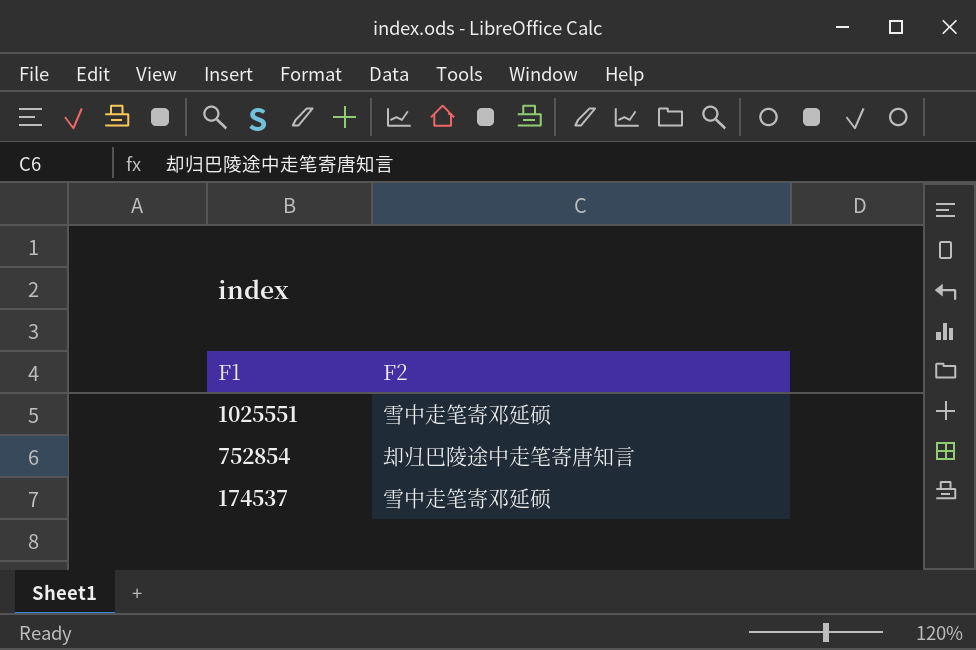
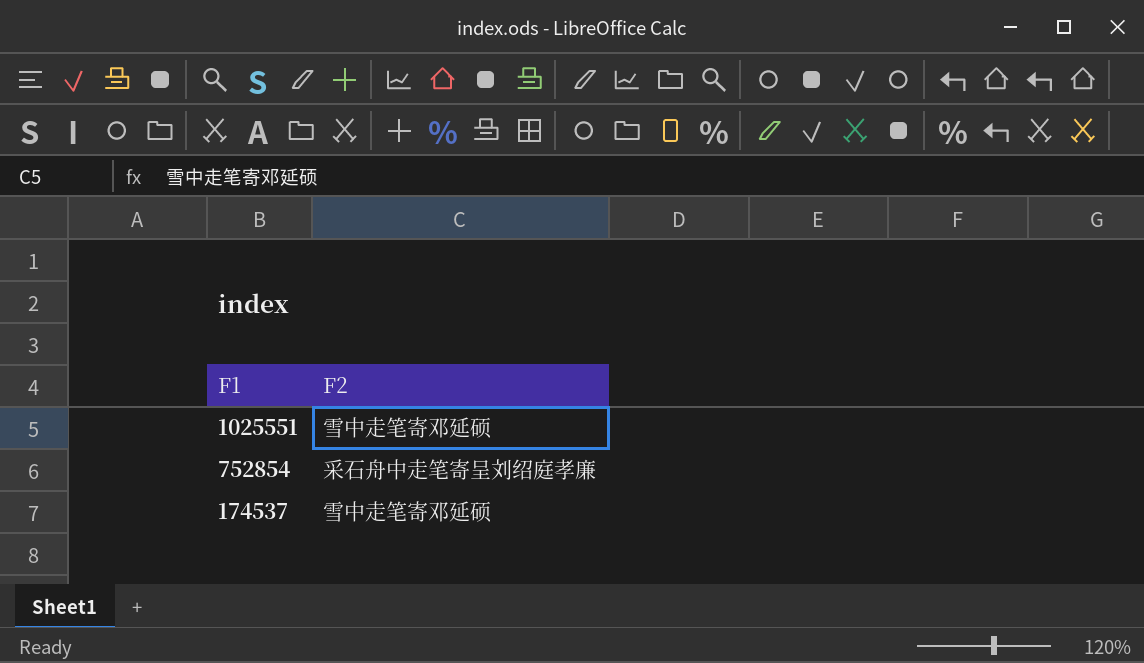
752854 | F2: 却归巴陵途中走笔寄唐知言 -> 采石舟中走笔寄呈刘绍庭孝廉

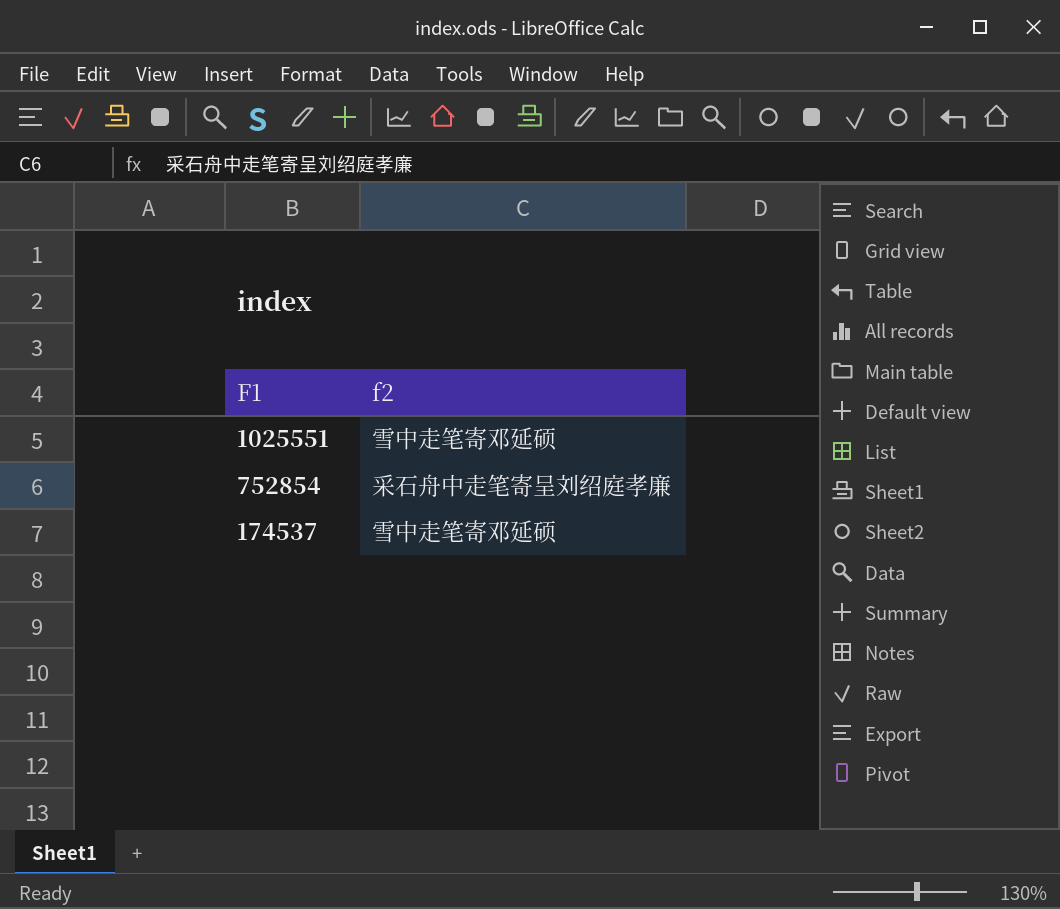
column name: F2 -> f2

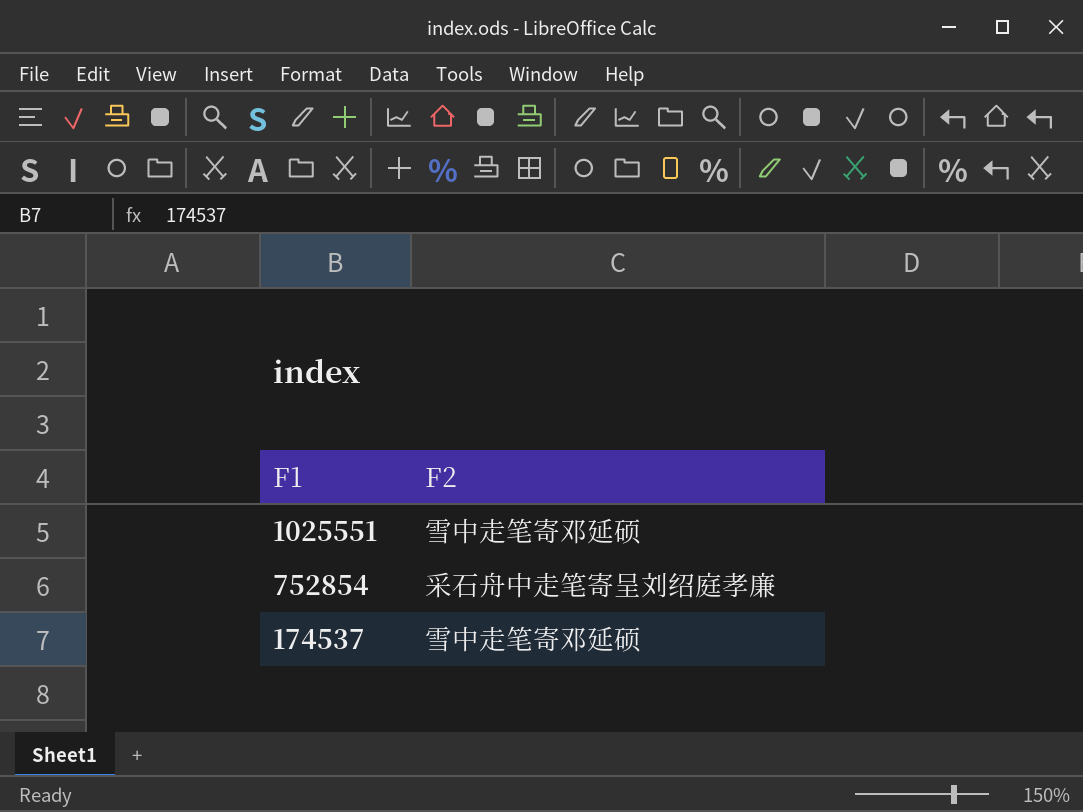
column name: f2 -> F2

